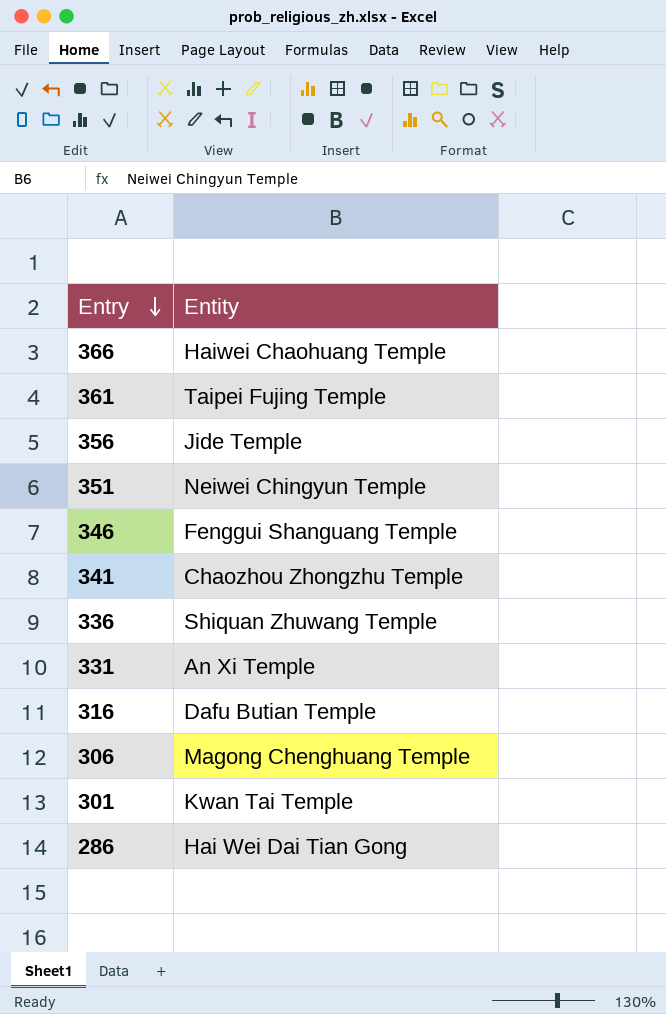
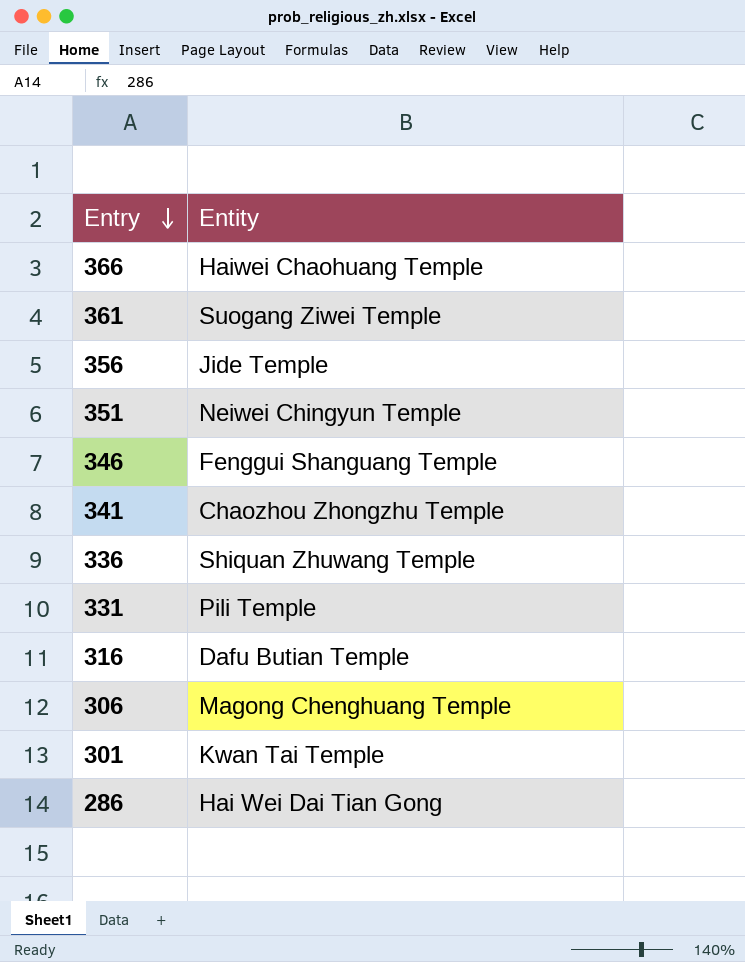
361 | Entity: Taipei Fujing Temple -> Suogang Ziwei Temple
331 | Entity: An Xi Temple -> Pili Temple

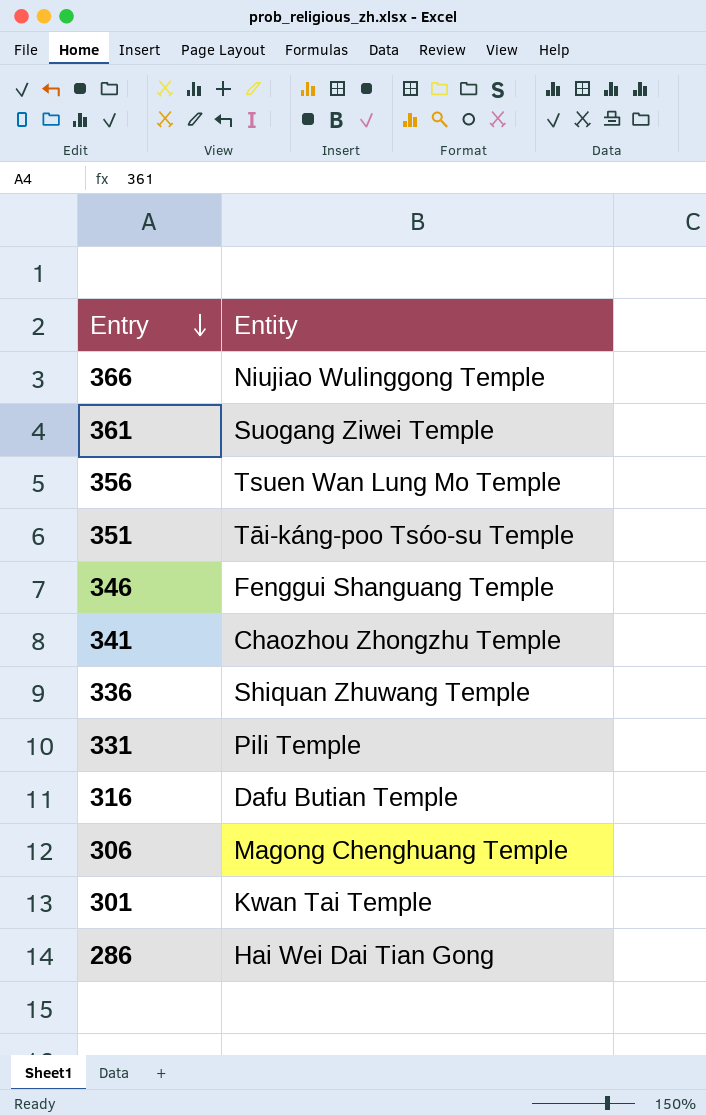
366 | Entity: Haiwei Chaohuang Temple -> Niujiao Wulinggong Temple
356 | Entity: Jide Temple -> Tsuen Wan Lung Mo Temple
351 | Entity: Neiwei Chingyun Temple -> Tāi-káng-poo Tsóo-su Temple

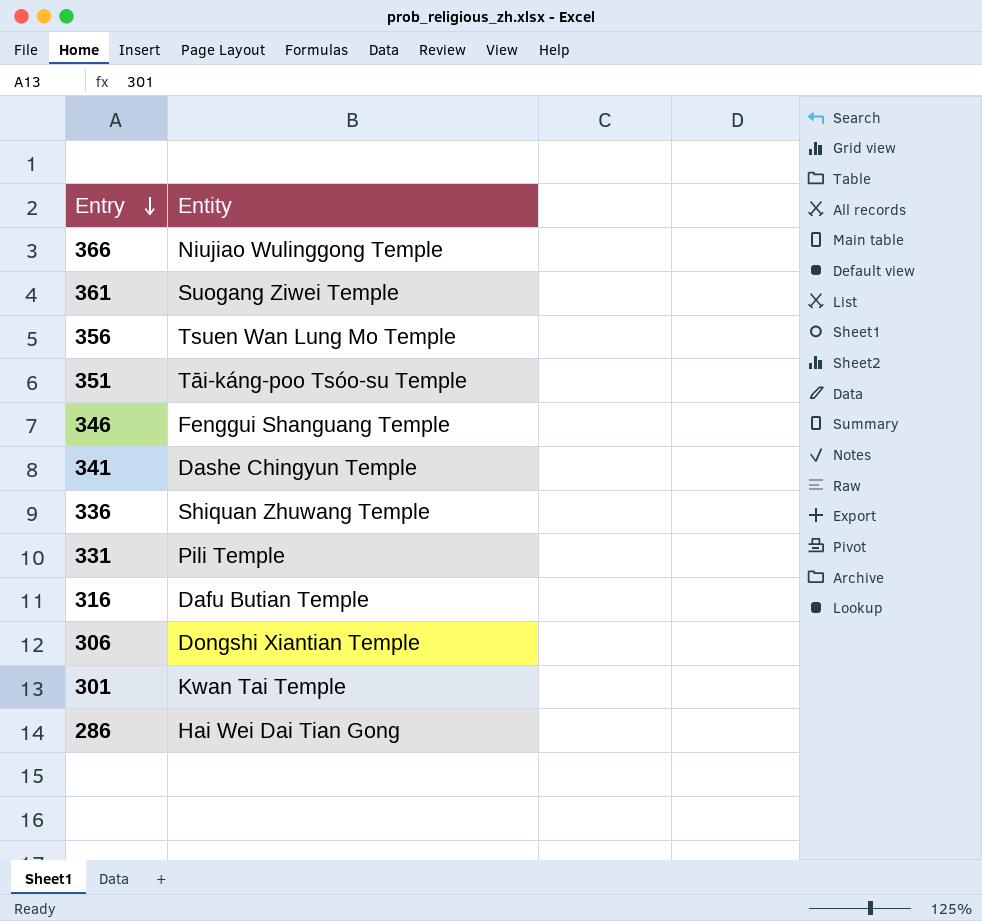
341 | Entity: Chaozhou Zhongzhu Temple -> Dashe Chingyun Temple
306 | Entity: Magong Chenghuang Temple -> Dongshi Xiantian Temple

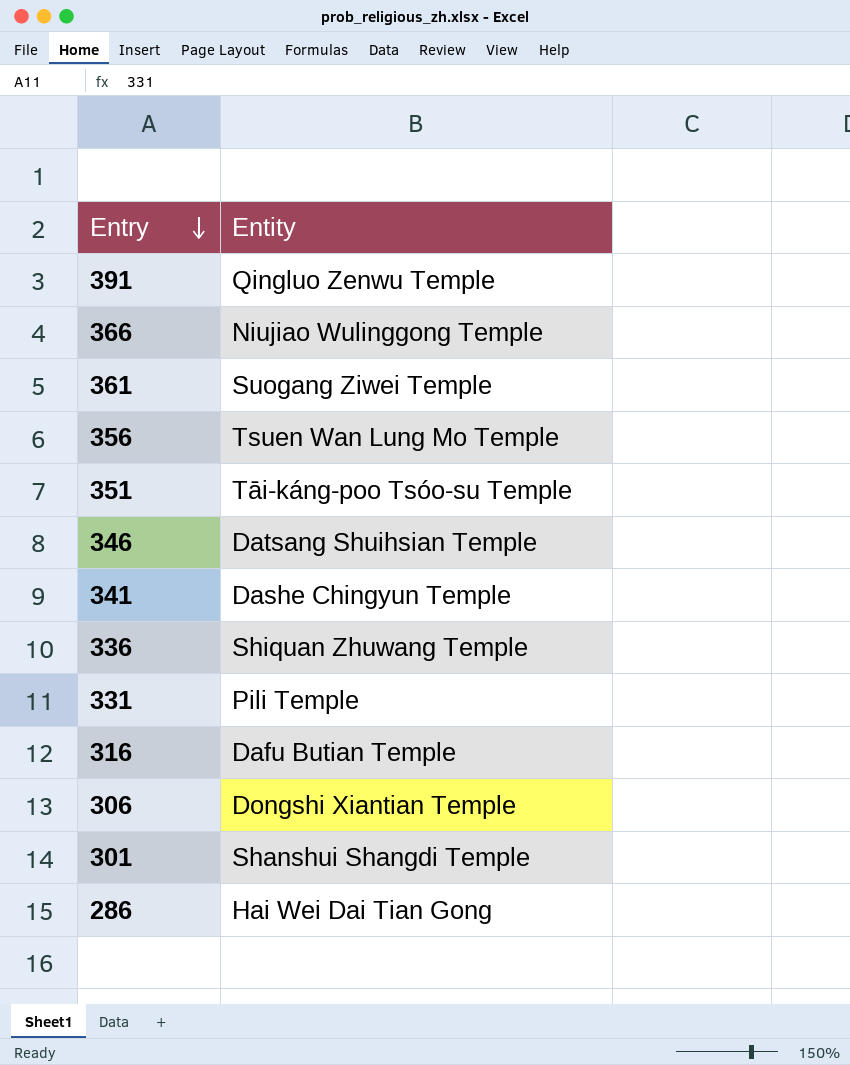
row 391: none -> Qingluo Zenwu Temple
346 | Entity: Fenggui Shanguang Temple -> Datsang Shuihsian Temple
301 | Entity: Kwan Tai Temple -> Shanshui Shangdi Temple

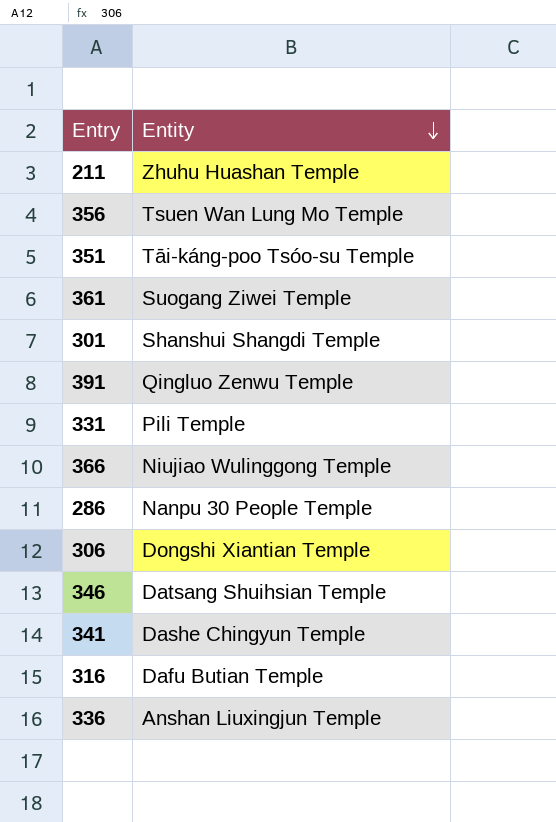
row order: Entry descending -> Entity descending
row 211: none -> Zhuhu Huashan Temple
286 | Entity: Hai Wei Dai Tian Gong -> Nanpu 30 People Temple
336 | Entity: Shiquan Zhuwang Temple -> Anshan Liuxingjun Temple

